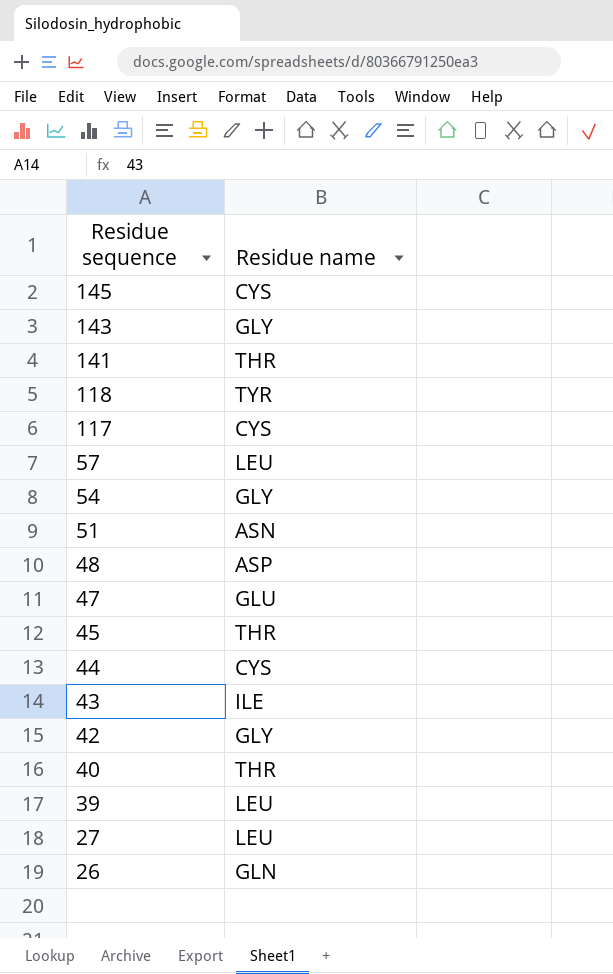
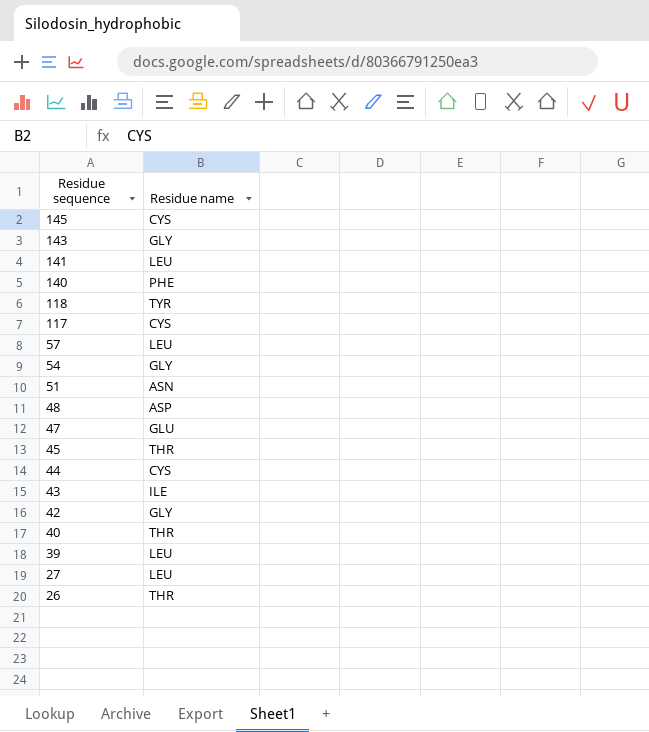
141 | Residue name: THR -> LEU
row 140: none -> PHE
26 | Residue name: GLN -> THR

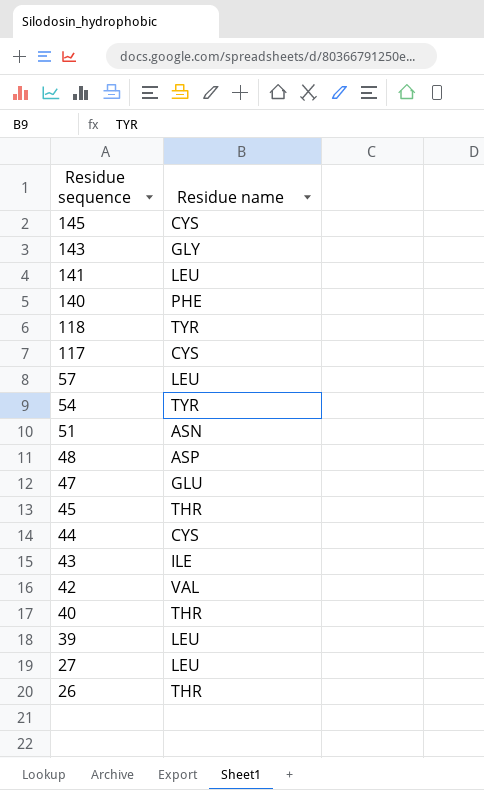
54 | Residue name: GLY -> TYR
42 | Residue name: GLY -> VAL

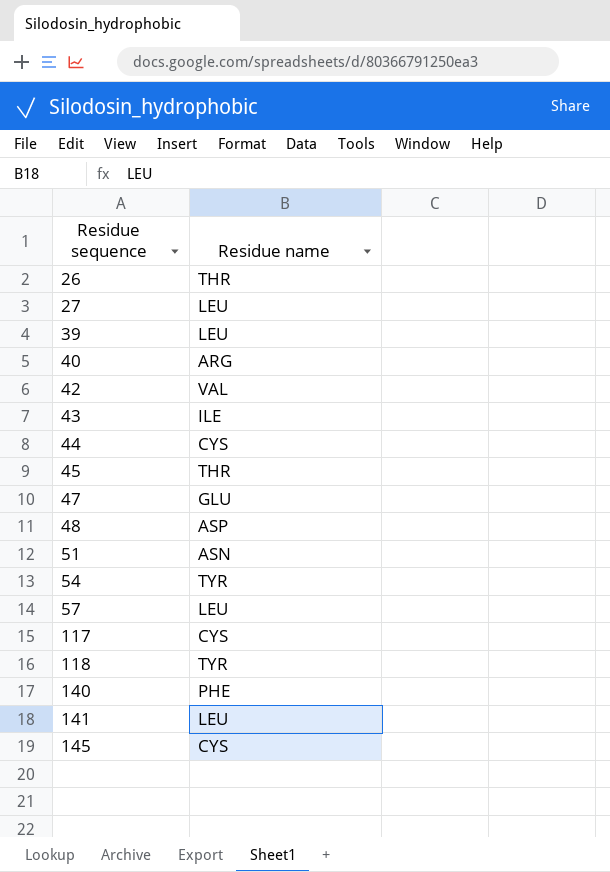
row order: Residue sequence descending -> Residue sequence ascending
row 143: GLY -> none
40 | Residue name: THR -> ARG

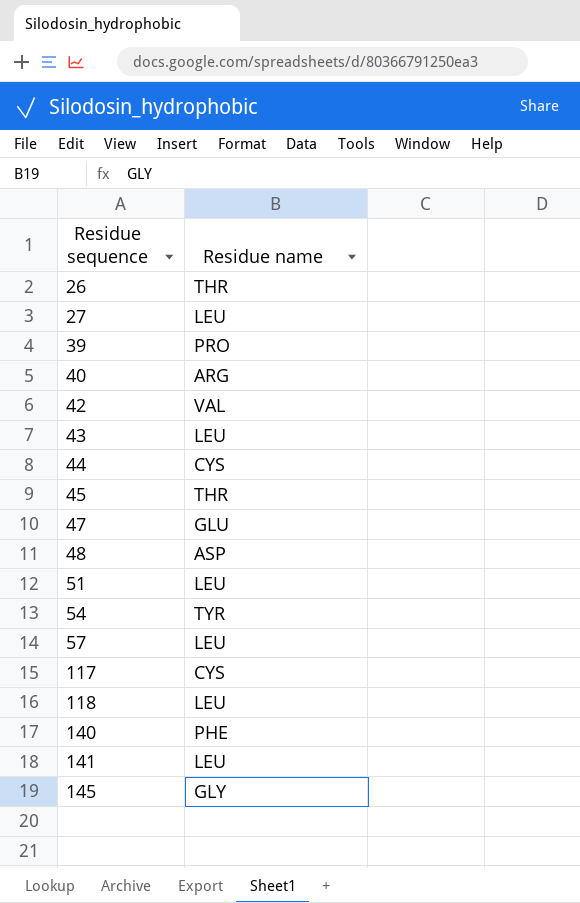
39 | Residue name: LEU -> PRO
43 | Residue name: ILE -> LEU
51 | Residue name: ASN -> LEU
118 | Residue name: TYR -> LEU
145 | Residue name: CYS -> GLY

